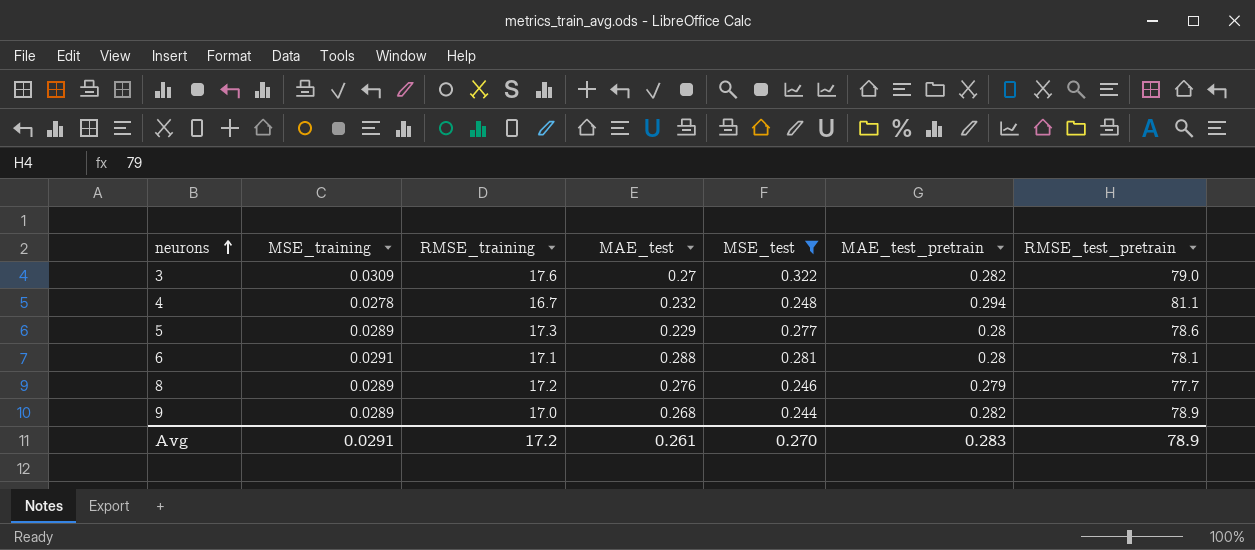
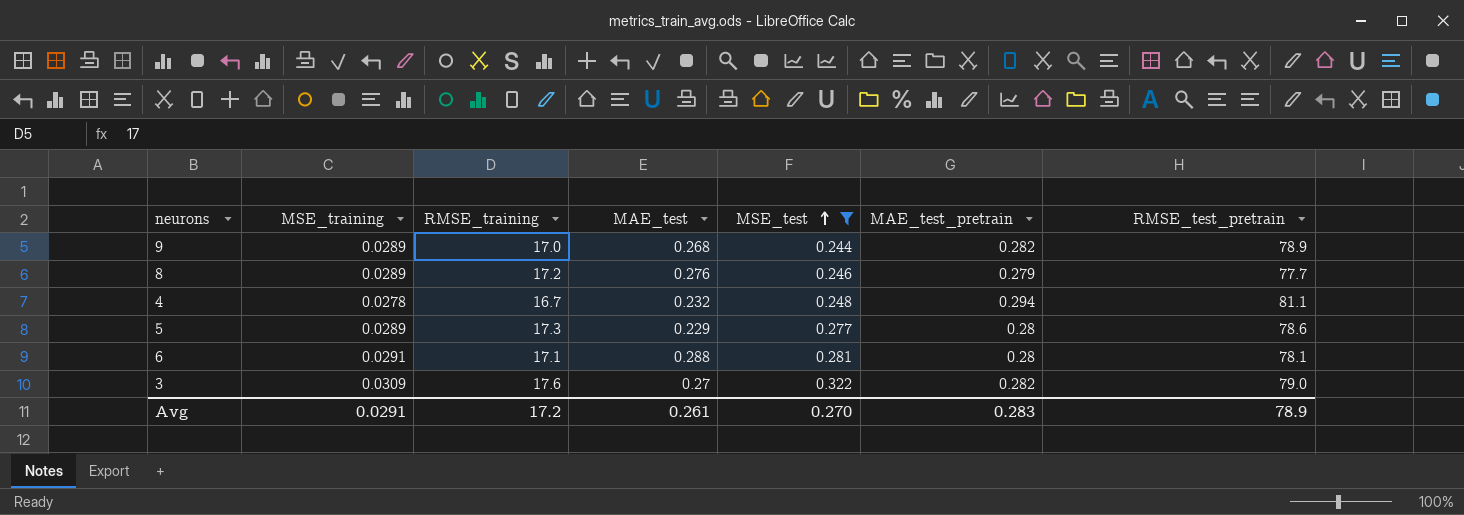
row order: neurons ascending -> MSE_test ascending

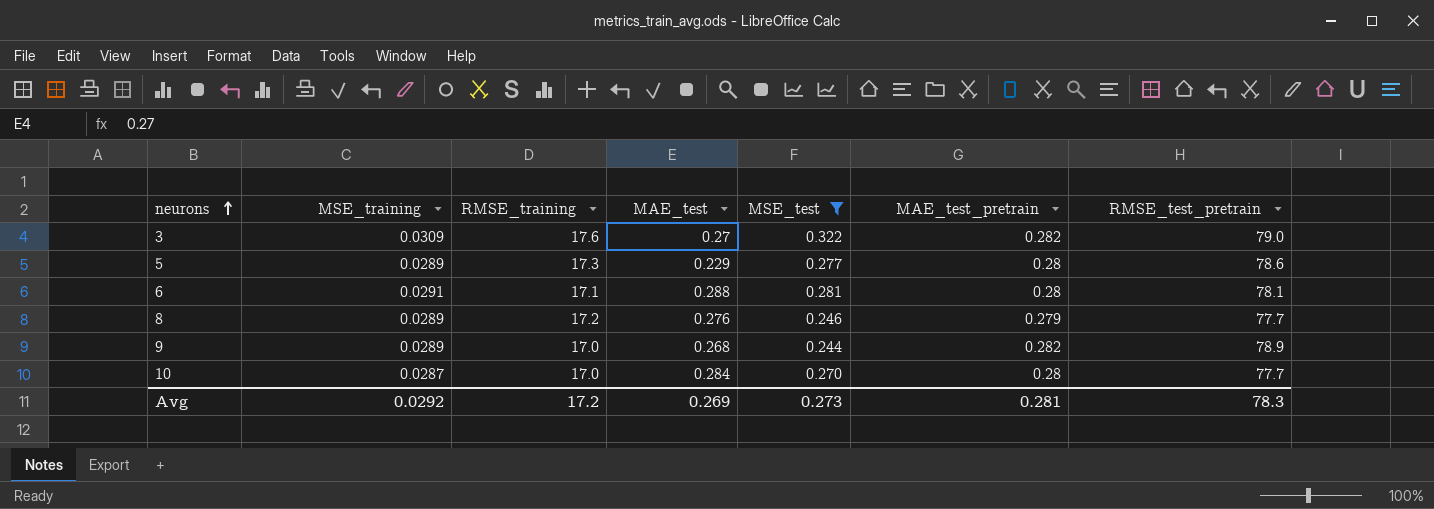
row order: MSE_test ascending -> neurons ascending
row 4: 0.0278 | 16.7 | 0.232 | 0.248 | 0.294 | 81.1 -> none
row 10: none -> 0.0287 | 17.0 | 0.284 | 0.270 | 0.28 | 77.7
Avg | MSE_training: 0.0291 -> 0.0292
Avg | MAE_test: 0.261 -> 0.269
Avg | MSE_test: 0.270 -> 0.273
Avg | MAE_test_pretrain: 0.283 -> 0.281
Avg | RMSE_test_pretrain: 78.9 -> 78.3

